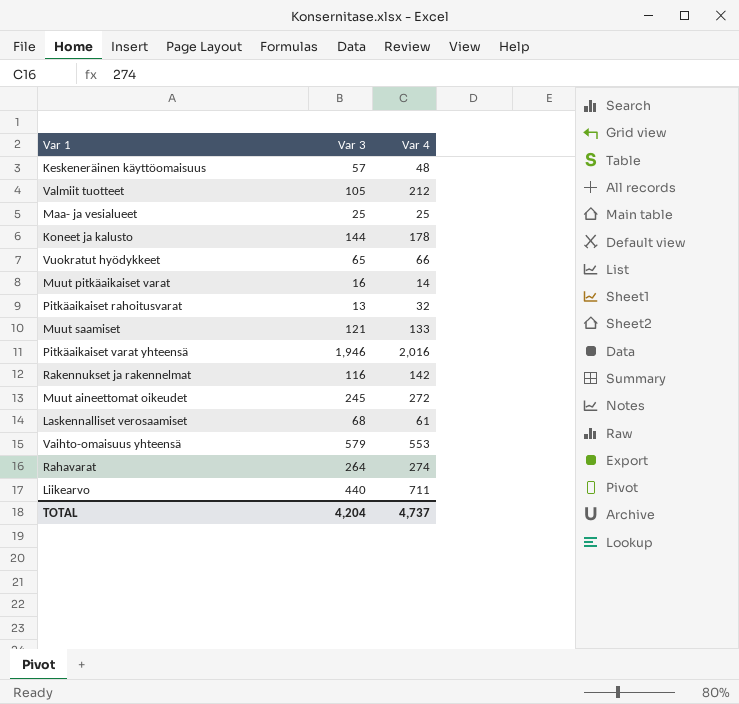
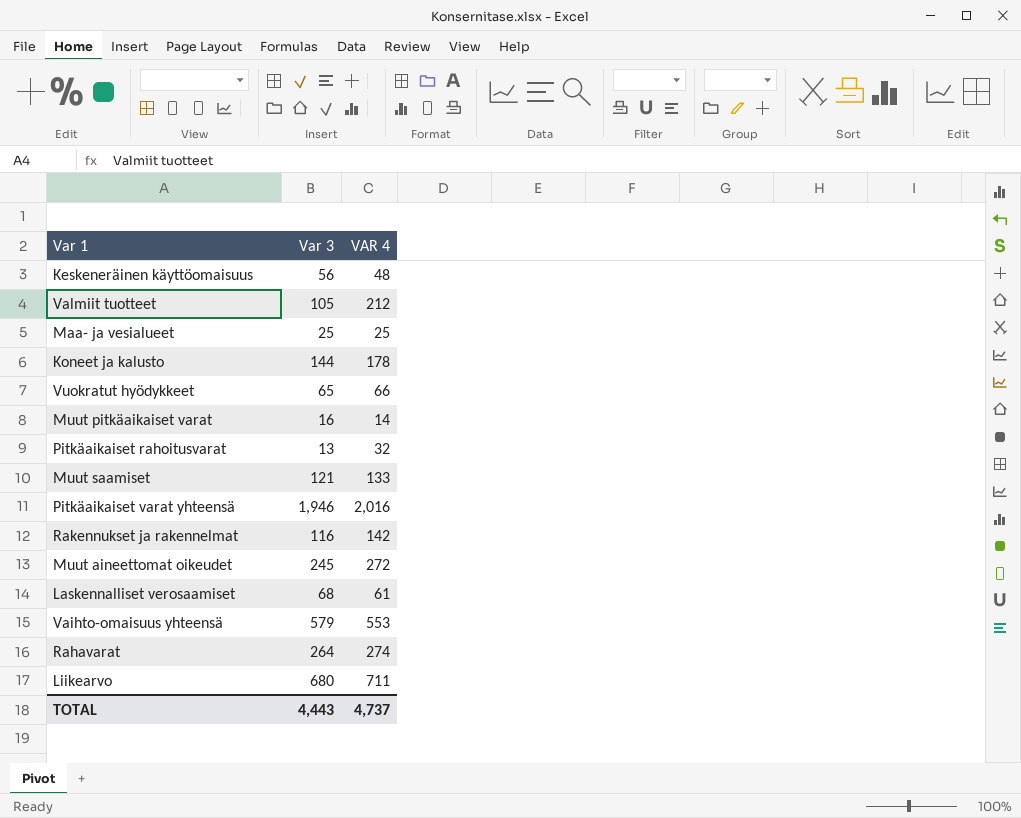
column name: Var 4 -> VAR 4
Keskeneräinen käyttöomaisuus | Var 3: 57 -> 56
Liikearvo | Var 3: 440 -> 680
TOTAL | Var 3: 4,204 -> 4,443

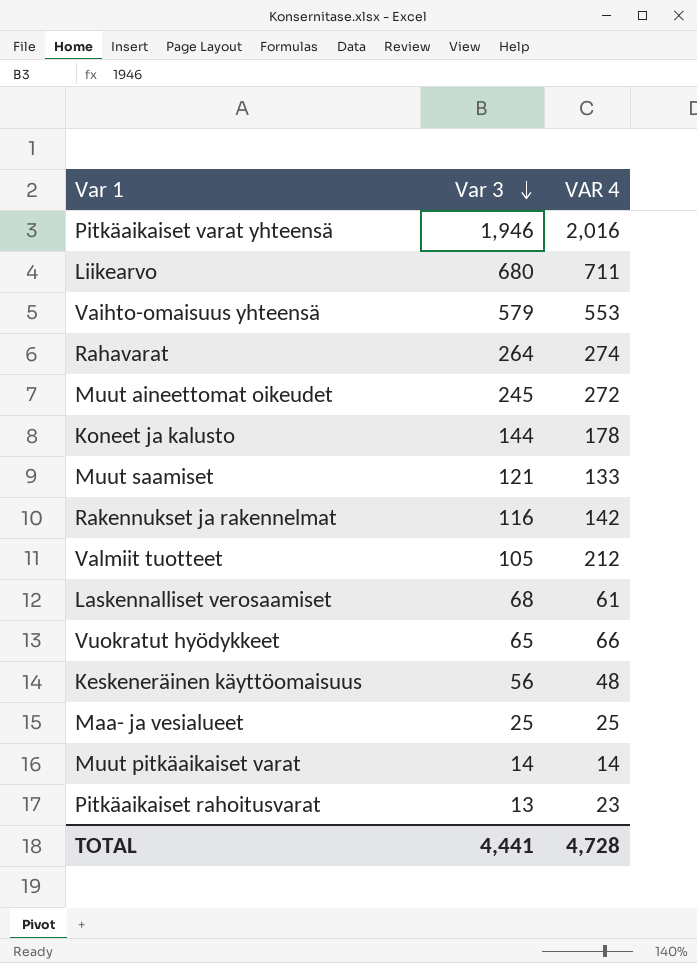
row order: none -> Var 3 descending
Muut pitkäaikaiset varat | Var 3: 16 -> 14
Pitkäaikaiset rahoitusvarat | VAR 4: 32 -> 23
TOTAL | Var 3: 4,443 -> 4,441
TOTAL | VAR 4: 4,737 -> 4,728

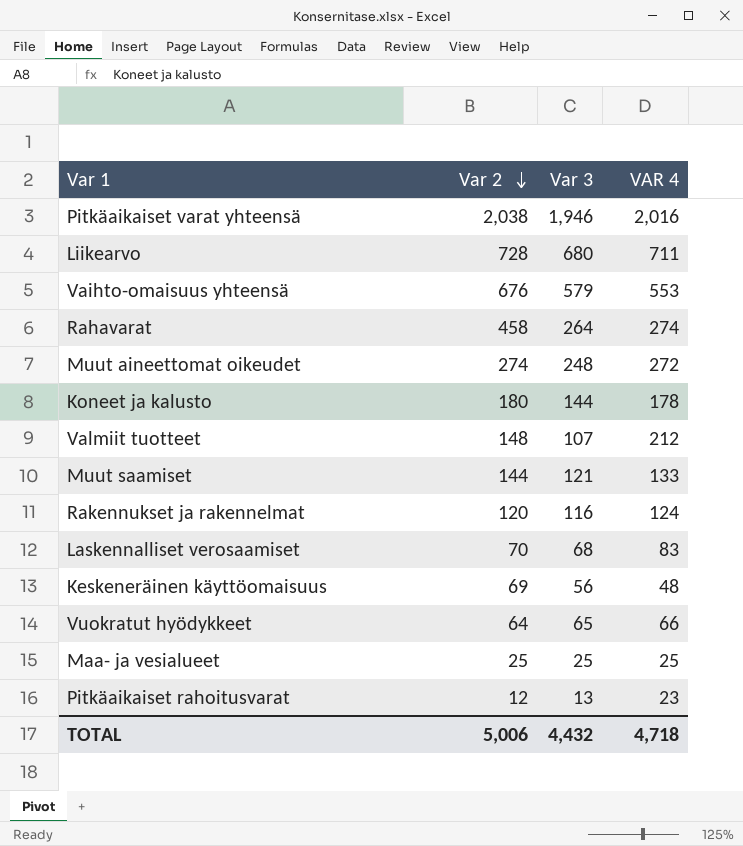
row order: Var 3 descending -> Var 2 descending
column Var 2 | position: none -> 2
row Muut pitkäaikaiset varat: 14 | 14 -> none
Muut aineettomat oikeudet | Var 3: 245 -> 248
Valmiit tuotteet | Var 3: 105 -> 107
Rakennukset ja rakennelmat | VAR 4: 142 -> 124
Laskennalliset verosaamiset | VAR 4: 61 -> 83
TOTAL | Var 3: 4,441 -> 4,432
TOTAL | VAR 4: 4,728 -> 4,718

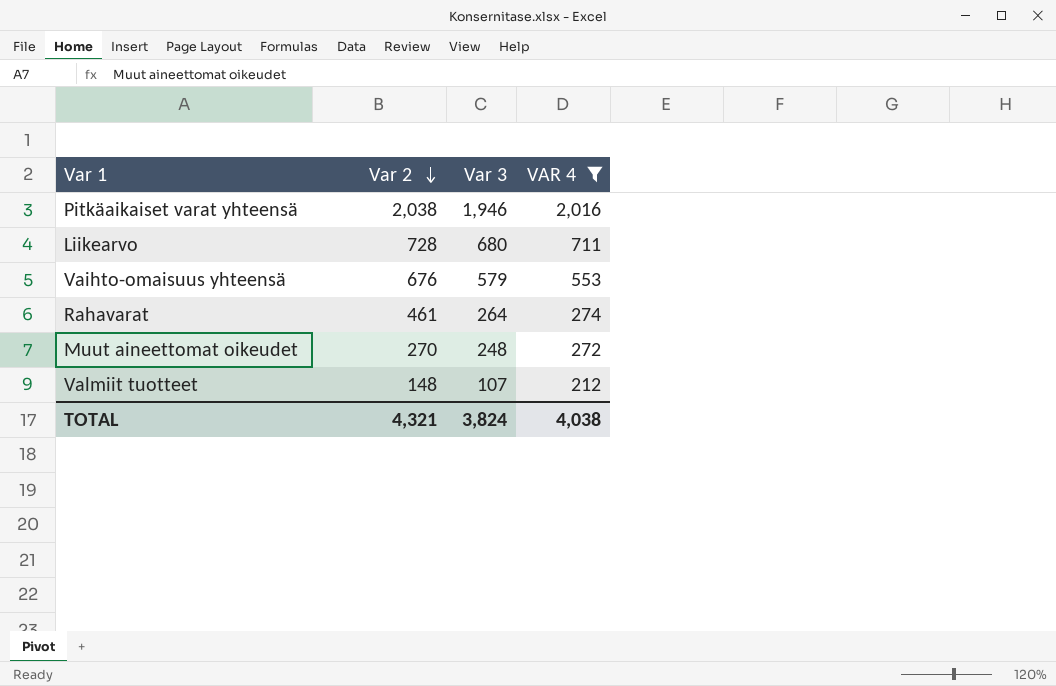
filter: none -> VAR 4 >= 212
Rahavarat | Var 2: 458 -> 461
Muut aineettomat oikeudet | Var 2: 274 -> 270
TOTAL | Var 2: 5,006 -> 4,321
TOTAL | Var 3: 4,432 -> 3,824
TOTAL | VAR 4: 4,718 -> 4,038

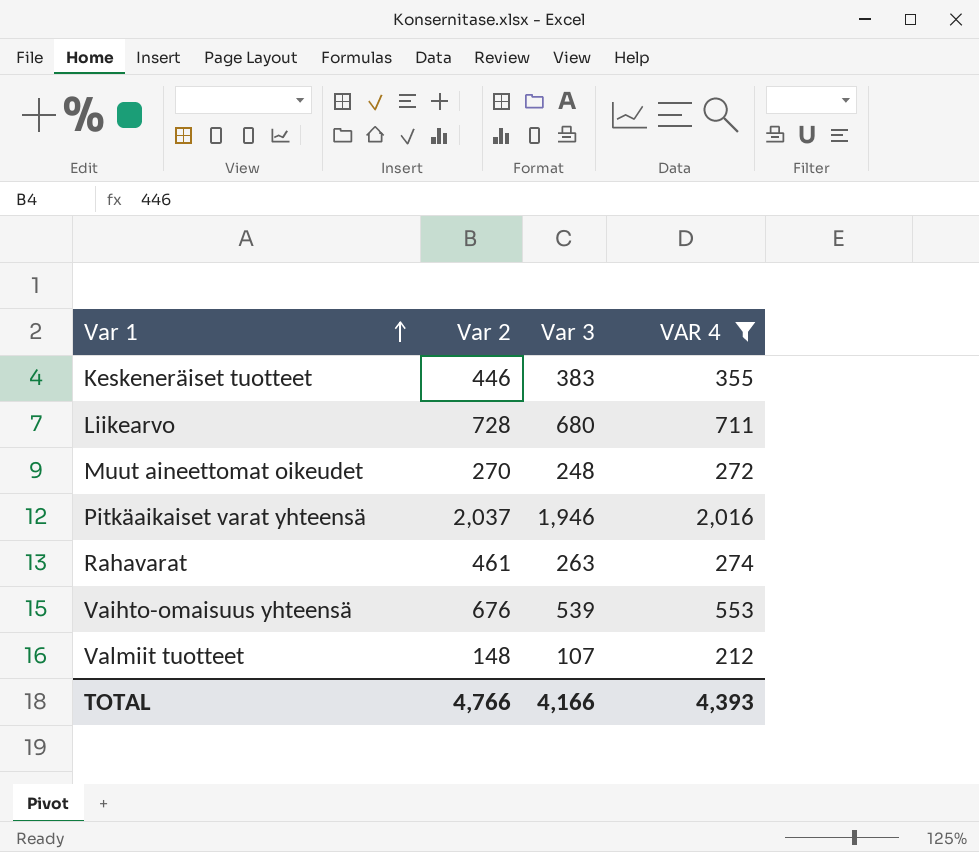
row order: Var 2 descending -> Var 1 ascending
row Keskeneräiset tuotteet: none -> 446 | 383 | 355
Pitkäaikaiset varat yhteensä | Var 2: 2,038 -> 2,037
Rahavarat | Var 3: 264 -> 263
Vaihto-omaisuus yhteensä | Var 3: 579 -> 539
TOTAL | Var 2: 4,321 -> 4,766
TOTAL | Var 3: 3,824 -> 4,166
TOTAL | VAR 4: 4,038 -> 4,393

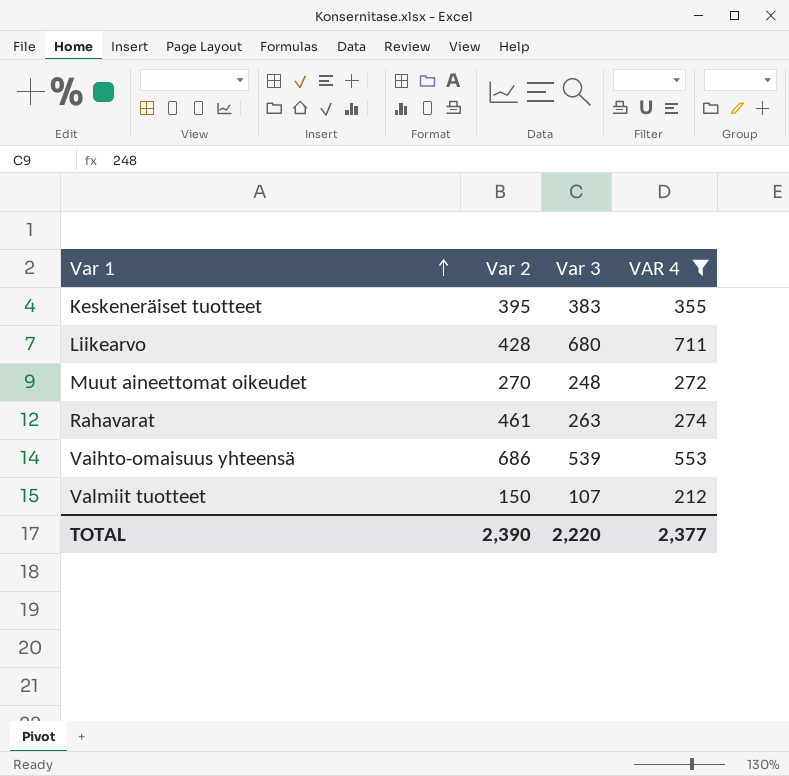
row Pitkäaikaiset varat yhteensä: 2,037 | 1,946 | 2,016 -> none
Keskeneräiset tuotteet | Var 2: 446 -> 395
Liikearvo | Var 2: 728 -> 428
Vaihto-omaisuus yhteensä | Var 2: 676 -> 686
Valmiit tuotteet | Var 2: 148 -> 150
TOTAL | Var 2: 4,766 -> 2,390
TOTAL | Var 3: 4,166 -> 2,220
TOTAL | VAR 4: 4,393 -> 2,377

